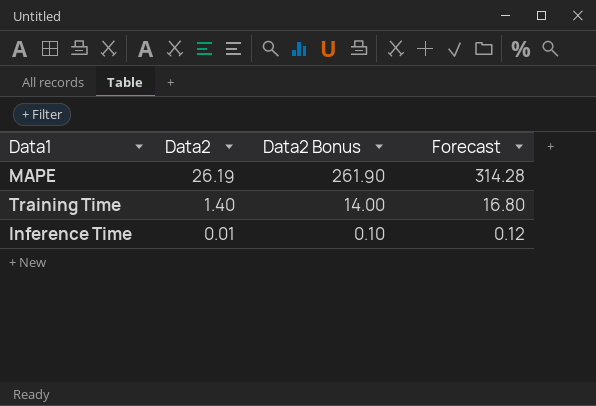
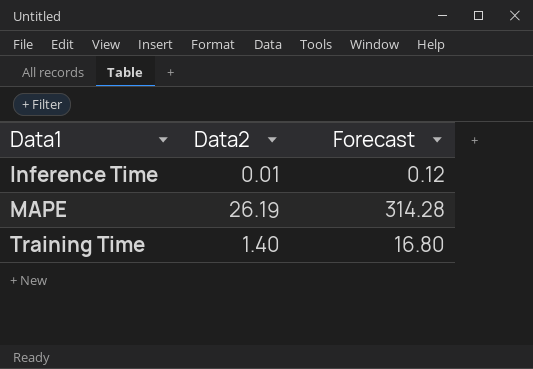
row order: Data2 descending -> Data1 ascending
column Data2 Bonus | formula: [Data2] * 10 -> none

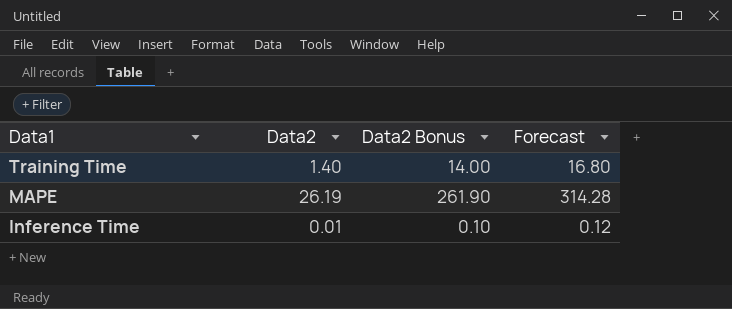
row order: Data1 ascending -> Data1 descending
column Data2 Bonus | formula: none -> [Data2] * 10

